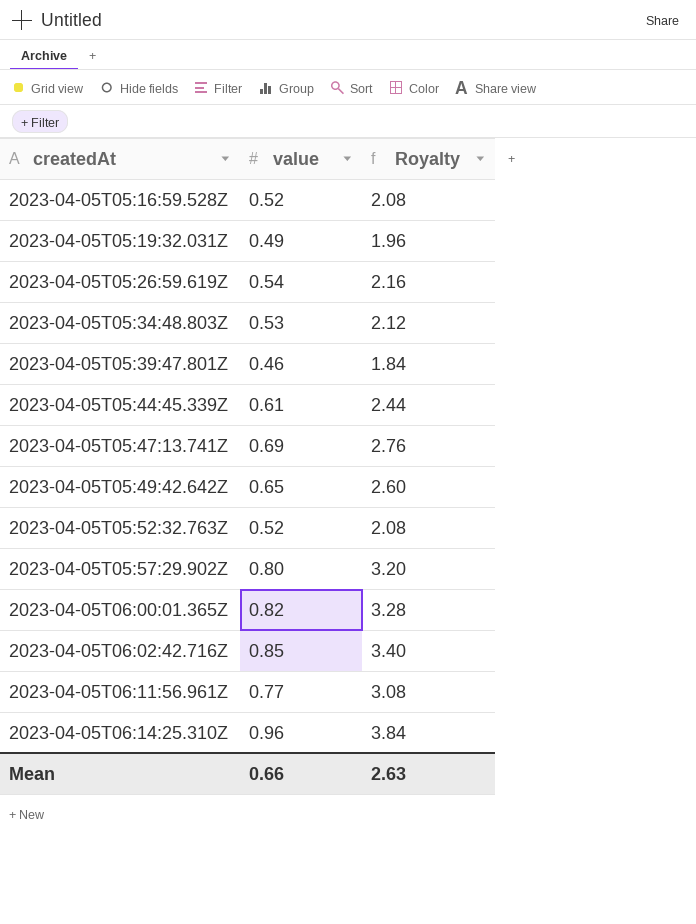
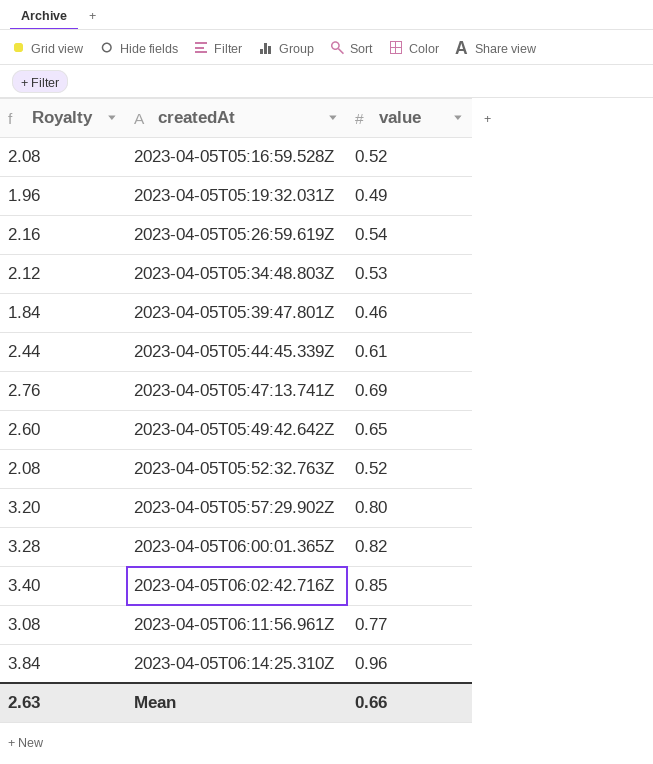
column Royalty | position: 3 -> 1

